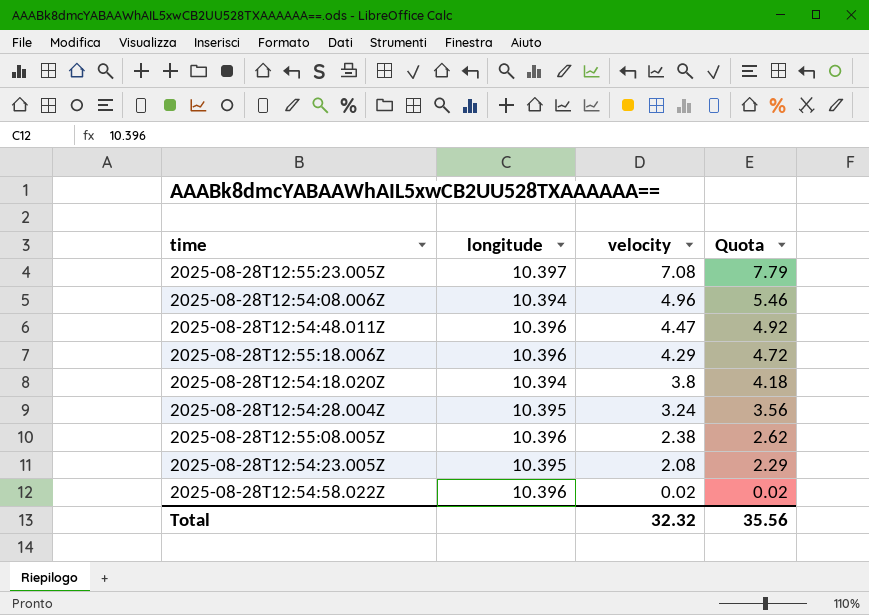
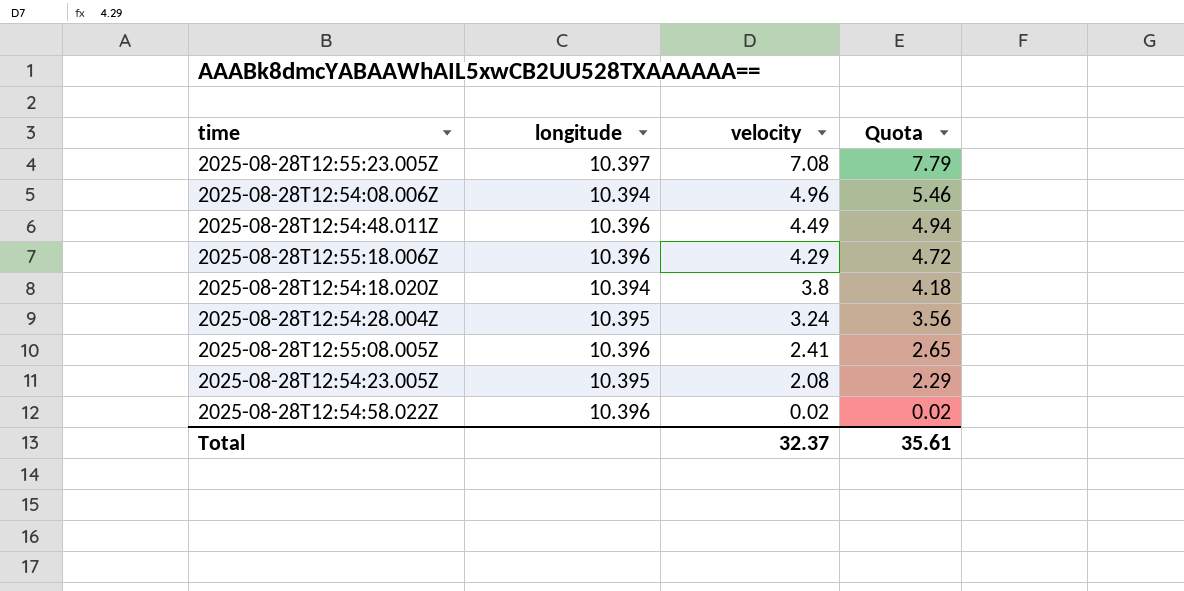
2025-08-28T12:54:48.011Z | velocity: 4.47 -> 4.49
2025-08-28T12:54:48.011Z | Quota: 4.92 -> 4.94
2025-08-28T12:55:08.005Z | velocity: 2.38 -> 2.41
2025-08-28T12:55:08.005Z | Quota: 2.62 -> 2.65
Total | velocity: 32.32 -> 32.37
Total | Quota: 35.56 -> 35.61

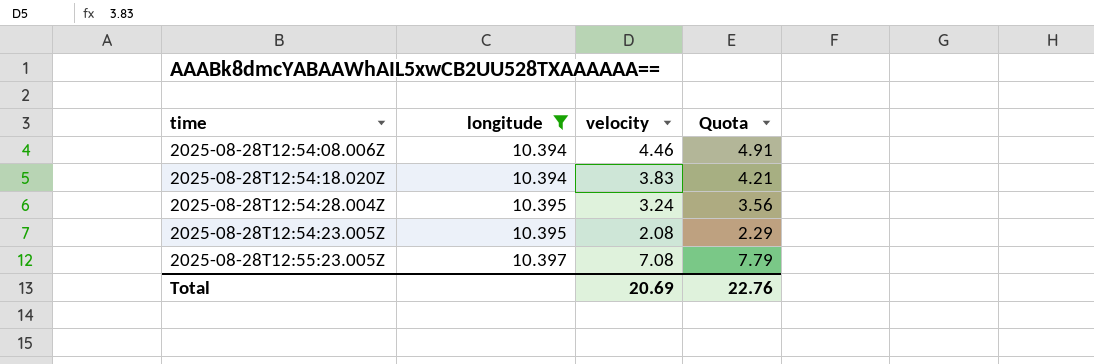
filter: none -> longitude != 10.396
row order: velocity descending -> longitude ascending
2025-08-28T12:54:08.006Z | velocity: 4.96 -> 4.46
2025-08-28T12:54:08.006Z | Quota: 5.46 -> 4.91
2025-08-28T12:54:18.020Z | velocity: 3.8 -> 3.83
2025-08-28T12:54:18.020Z | Quota: 4.18 -> 4.21
Total | velocity: 32.37 -> 20.69
Total | Quota: 35.61 -> 22.76

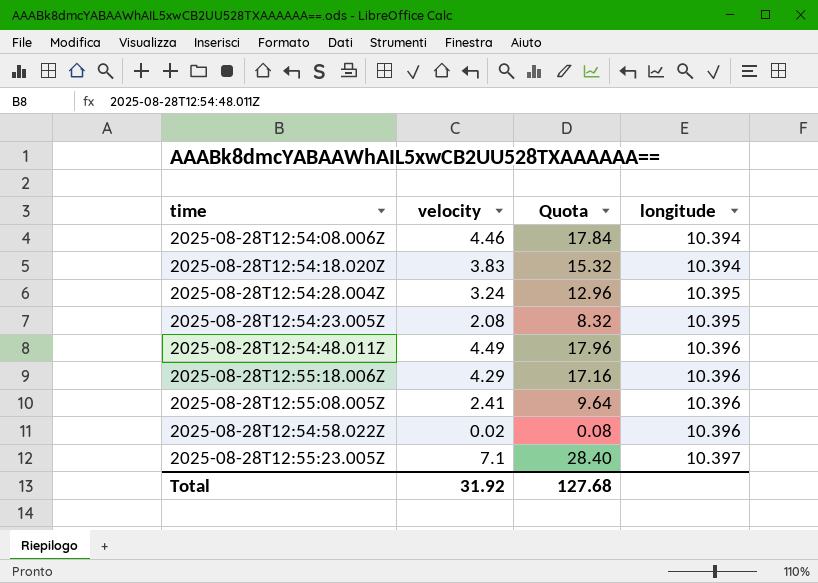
filter: longitude != 10.396 -> none
column Quota | formula: [velocity] * 1.1 -> [velocity] * 4
column longitude | position: 2 -> 4
2025-08-28T12:55:23.005Z | velocity: 7.08 -> 7.1
Total | velocity: 20.69 -> 31.92
Total | Quota: 22.76 -> 127.68

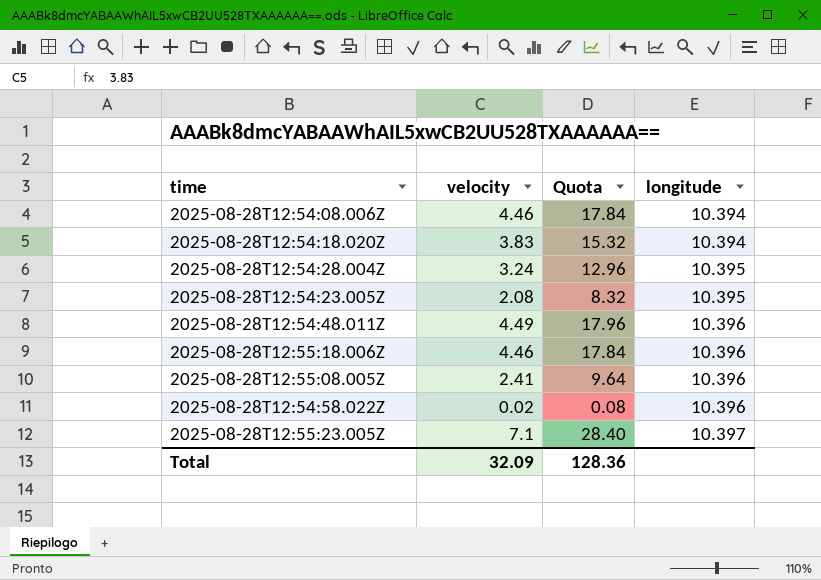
2025-08-28T12:55:18.006Z | velocity: 4.29 -> 4.46
2025-08-28T12:55:18.006Z | Quota: 17.16 -> 17.84
Total | velocity: 31.92 -> 32.09
Total | Quota: 127.68 -> 128.36

